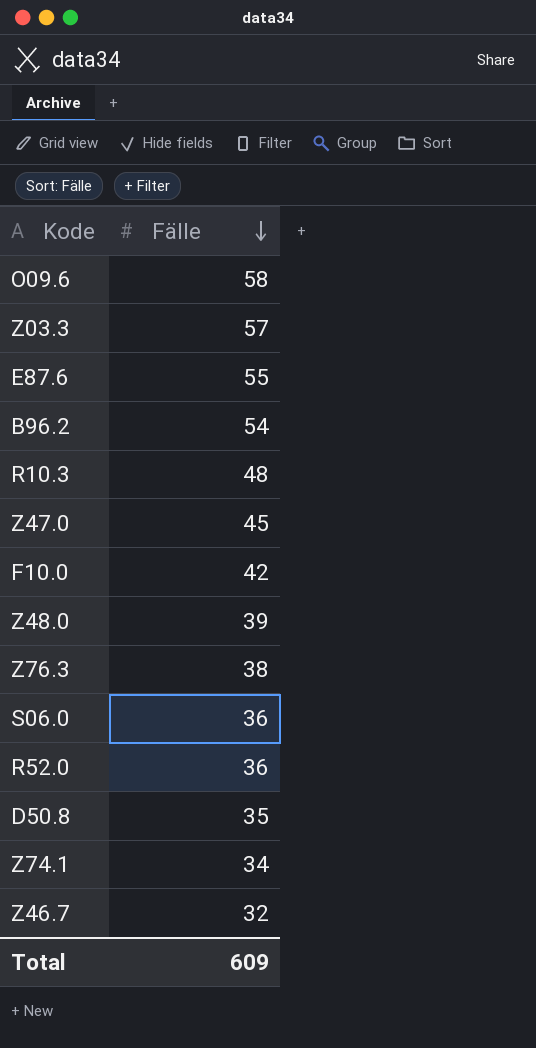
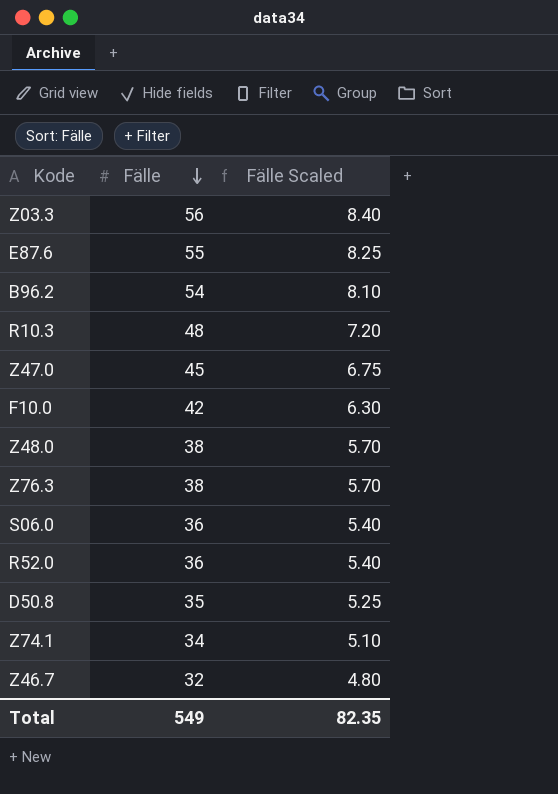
column Fälle Scaled | formula: none -> [Fälle] * 0.15
row O09.6: 58 -> none
Z03.3 | Fälle: 57 -> 56
Z48.0 | Fälle: 39 -> 38
Total | Fälle: 609 -> 549

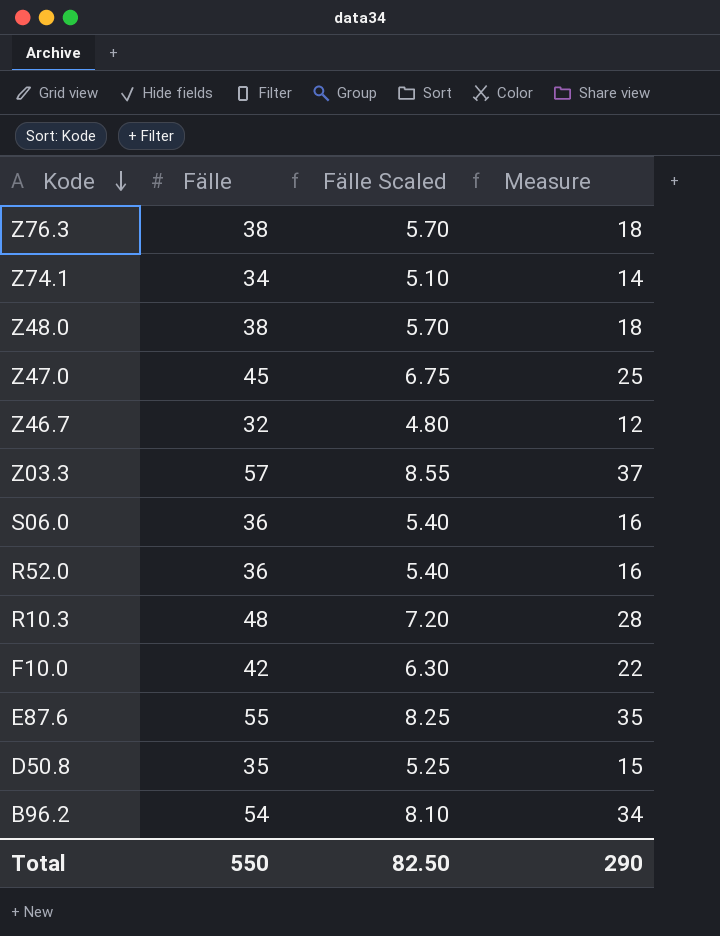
row order: Fälle descending -> Kode descending
column Measure | formula: none -> [Fälle] - 20
Z03.3 | Fälle: 56 -> 57
Z03.3 | Fälle Scaled: 8.40 -> 8.55
Total | Fälle: 549 -> 550
Total | Fälle Scaled: 82.35 -> 82.50

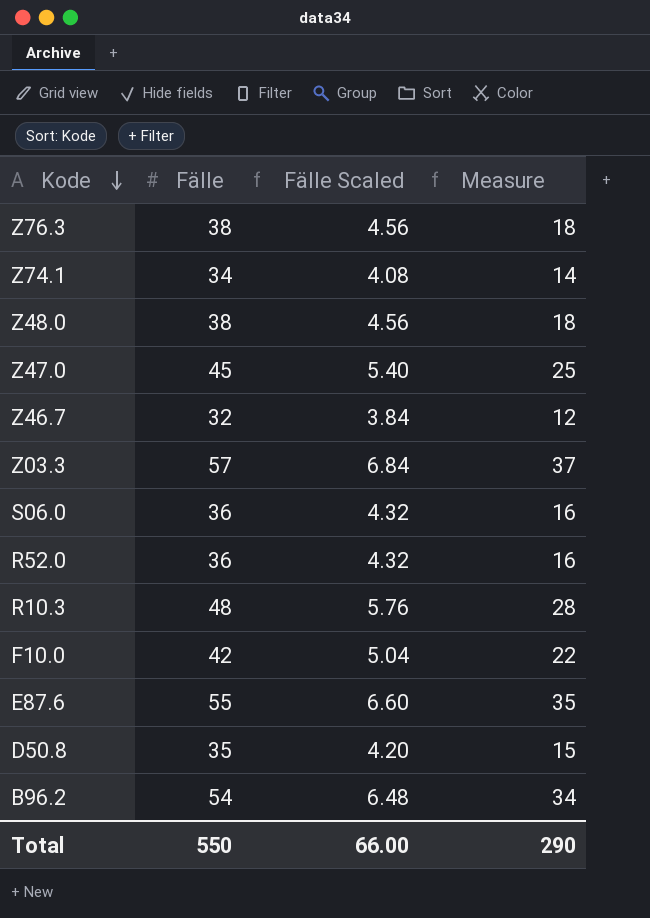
column Fälle Scaled | formula: [Fälle] * 0.15 -> [Fälle] * 0.12
Total | Fälle Scaled: 82.50 -> 66.00

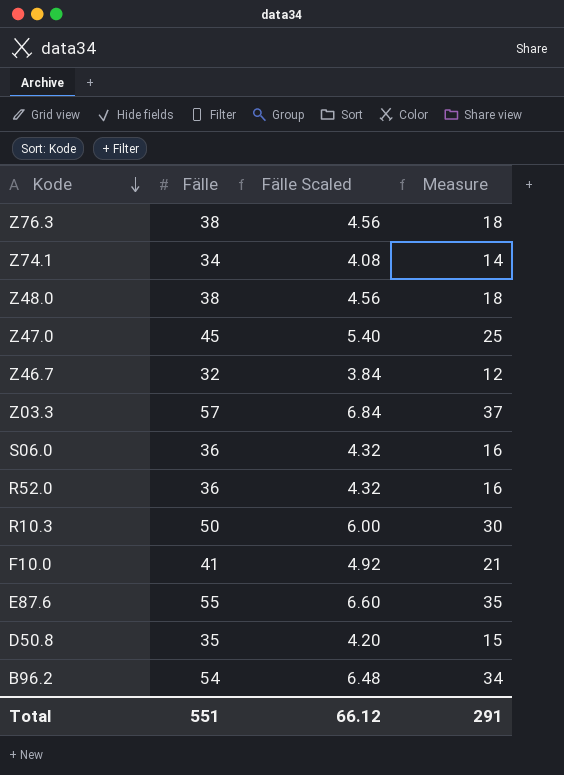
R10.3 | Fälle: 48 -> 50
R10.3 | Fälle Scaled: 5.76 -> 6.00
R10.3 | Measure: 28 -> 30
F10.0 | Fälle: 42 -> 41
F10.0 | Fälle Scaled: 5.04 -> 4.92
F10.0 | Measure: 22 -> 21
Total | Fälle: 550 -> 551
Total | Fälle Scaled: 66.00 -> 66.12
Total | Measure: 290 -> 291

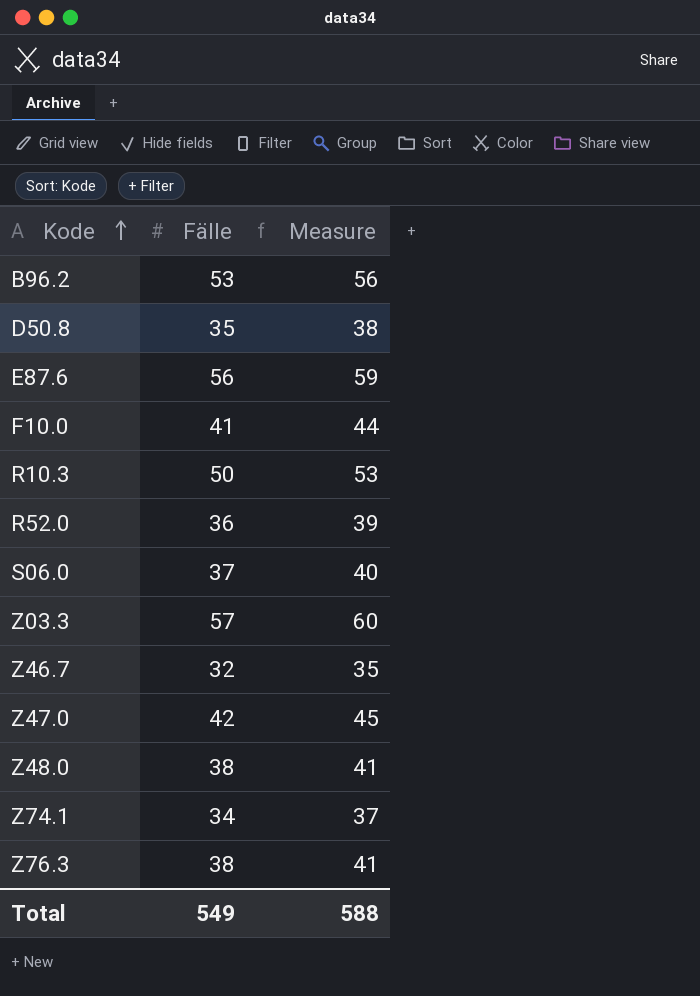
row order: Kode descending -> Kode ascending
column Fälle Scaled | formula: [Fälle] * 0.12 -> none
column Measure | formula: [Fälle] - 20 -> [Fälle] + 3
B96.2 | Fälle: 54 -> 53
E87.6 | Fälle: 55 -> 56
S06.0 | Fälle: 36 -> 37
Z47.0 | Fälle: 45 -> 42
Total | Fälle: 551 -> 549
Total | Measure: 291 -> 588

